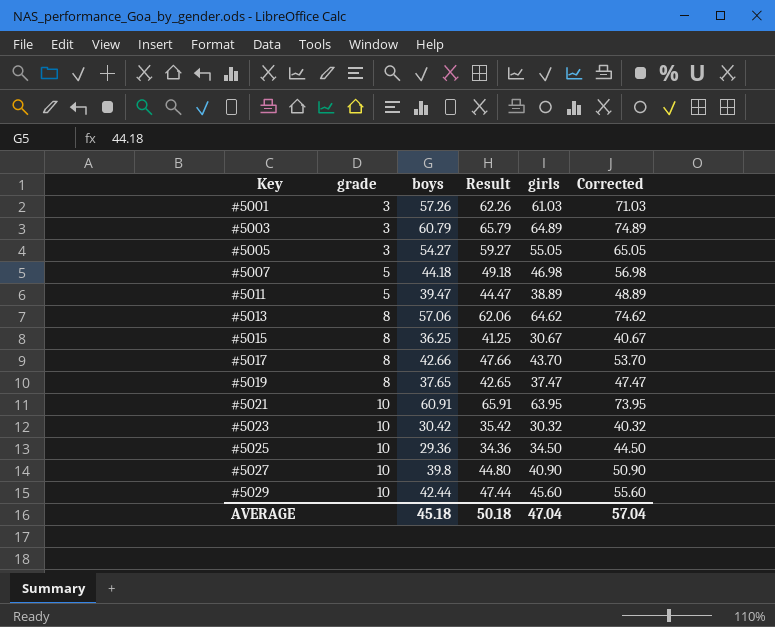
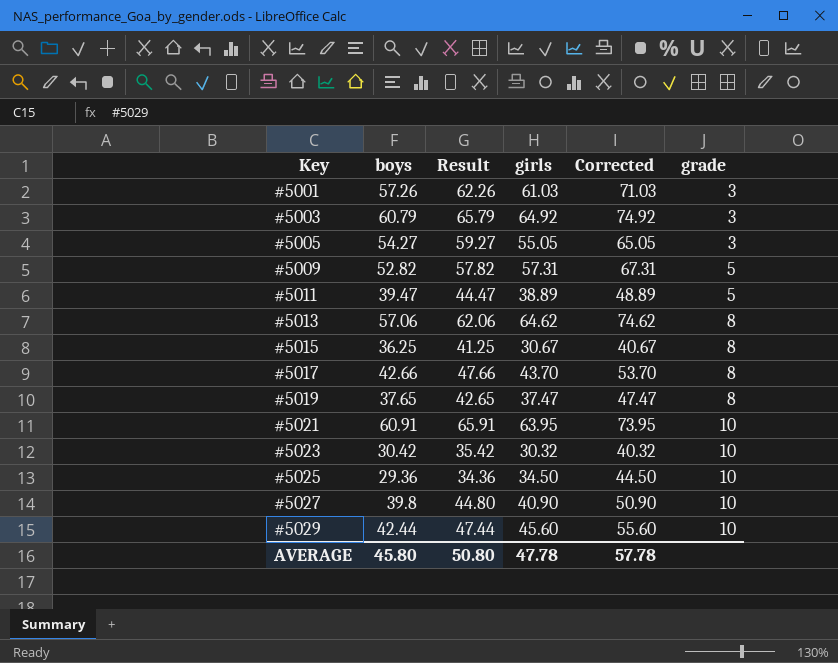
column grade | position: 2 -> 6
row #5007: 5 | 44.18 | 49.18 | 46.98 | 56.98 -> none
#5003 | girls: 64.89 -> 64.92
#5003 | Corrected: 74.89 -> 74.92
row #5009: none -> 52.82 | 57.82 | 57.31 | 67.31 | 5
AVERAGE | boys: 45.18 -> 45.80
AVERAGE | Result: 50.18 -> 50.80
AVERAGE | girls: 47.04 -> 47.78
AVERAGE | Corrected: 57.04 -> 57.78

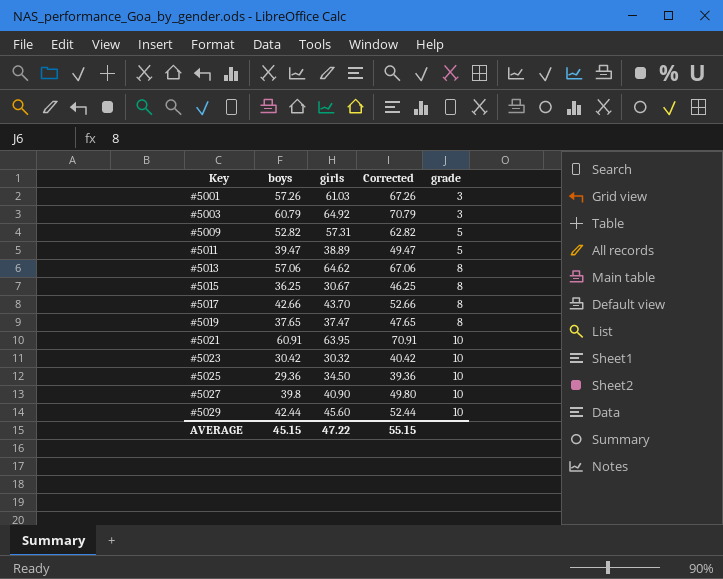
column Result | formula: [boys] + 5 -> none
column Corrected | formula: [girls] + 10 -> [boys] + 10
row #5005: 54.27 | 59.27 | 55.05 | 65.05 | 3 -> none
AVERAGE | boys: 45.80 -> 45.15
AVERAGE | girls: 47.78 -> 47.22
AVERAGE | Corrected: 57.78 -> 55.15

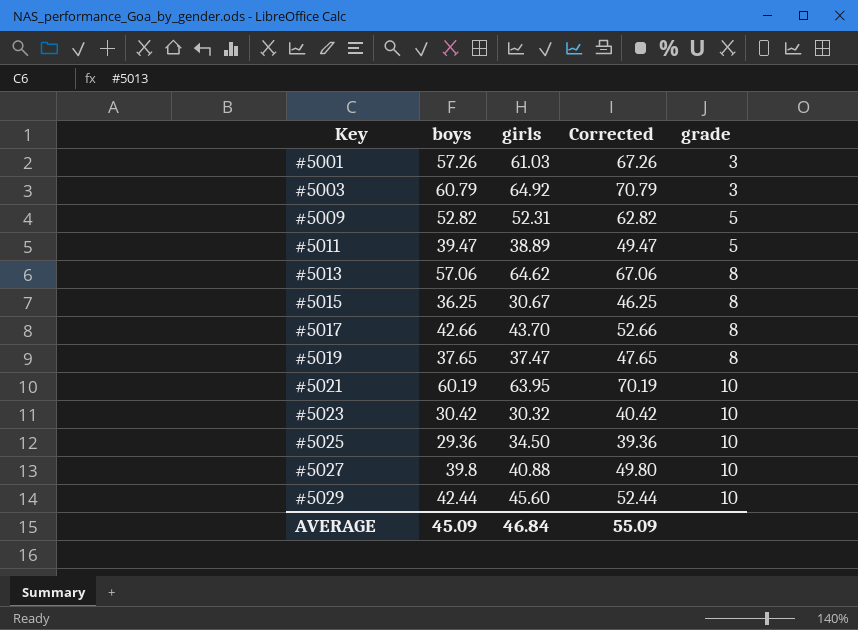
#5009 | girls: 57.31 -> 52.31
#5021 | boys: 60.91 -> 60.19
#5021 | Corrected: 70.91 -> 70.19
#5027 | girls: 40.90 -> 40.88
AVERAGE | boys: 45.15 -> 45.09
AVERAGE | girls: 47.22 -> 46.84
AVERAGE | Corrected: 55.15 -> 55.09

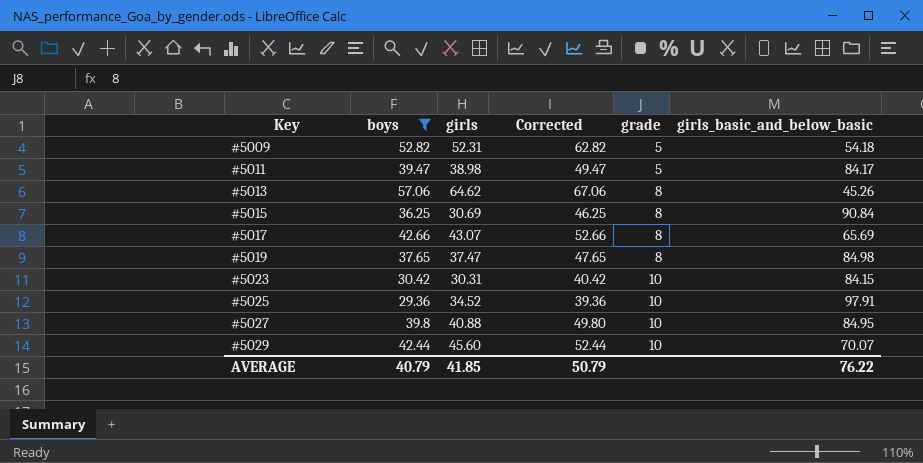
filter: none -> boys <= 57.06
column girls_basic_and_below_basic | position: none -> 6
#5011 | girls: 38.89 -> 38.98
#5015 | girls: 30.67 -> 30.69
#5017 | girls: 43.70 -> 43.07
#5023 | girls: 30.32 -> 30.31
#5025 | girls: 34.50 -> 34.52
AVERAGE | boys: 45.09 -> 40.79
AVERAGE | girls: 46.84 -> 41.85
AVERAGE | Corrected: 55.09 -> 50.79

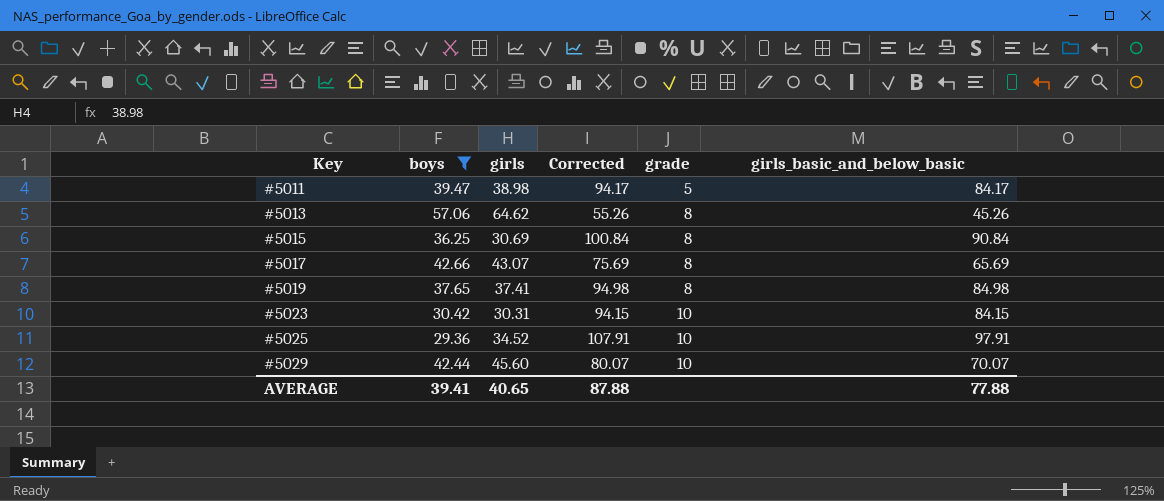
column Corrected | formula: [boys] + 10 -> [girls_basic_and_below_basic] + 10
row #5009: 52.82 | 52.31 | 62.82 | 5 | 54.18 -> none
row #5027: 39.8 | 40.88 | 49.80 | 10 | 84.95 -> none
#5019 | girls: 37.47 -> 37.41
AVERAGE | boys: 40.79 -> 39.41
AVERAGE | girls: 41.85 -> 40.65
AVERAGE | Corrected: 50.79 -> 87.88
AVERAGE | girls_basic_and_below_basic: 76.22 -> 77.88

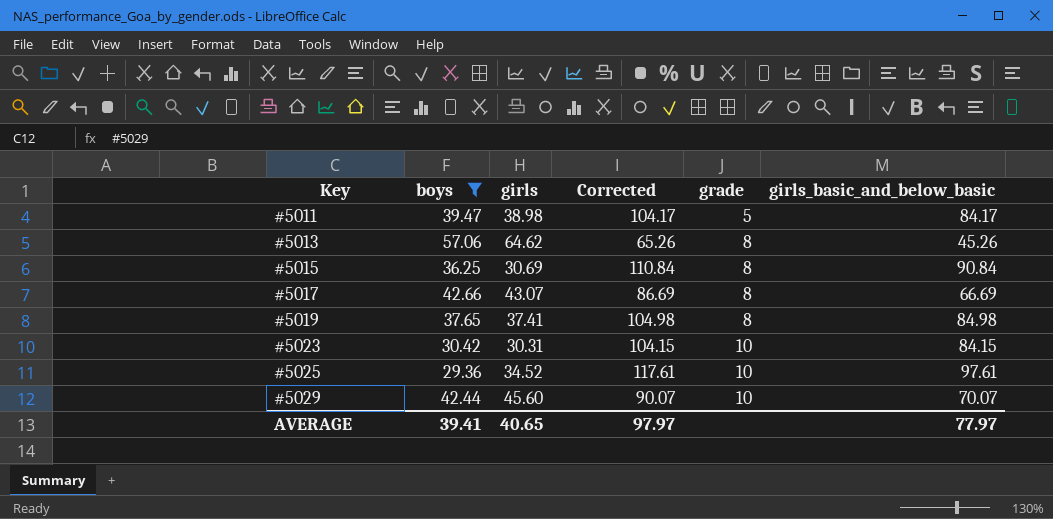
column Corrected | formula: [girls_basic_and_below_basic] + 10 -> [girls_basic_and_below_basic] + 20
#5017 | girls_basic_and_below_basic: 65.69 -> 66.69
#5025 | girls_basic_and_below_basic: 97.91 -> 97.61
AVERAGE | Corrected: 87.88 -> 97.97
AVERAGE | girls_basic_and_below_basic: 77.88 -> 77.97

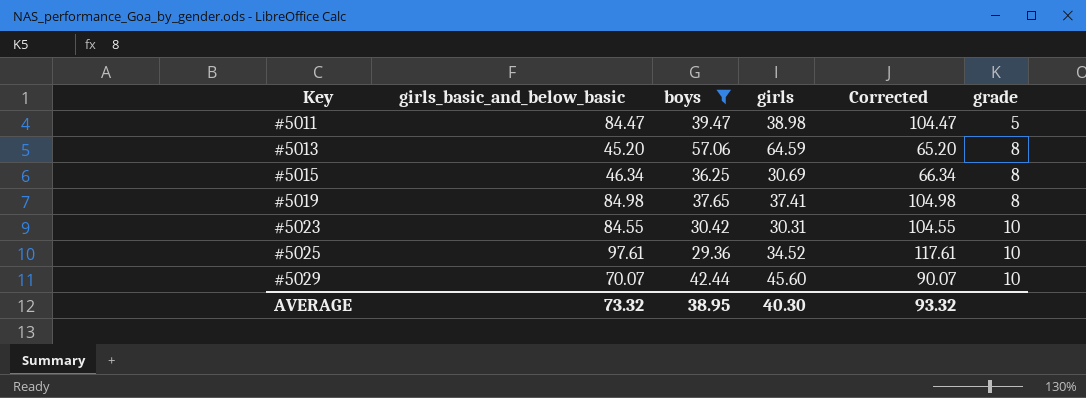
column girls_basic_and_below_basic | position: 6 -> 2
row #5017: 42.66 | 43.07 | 86.69 | 8 | 66.69 -> none
#5011 | girls_basic_and_below_basic: 84.17 -> 84.47
#5011 | Corrected: 104.17 -> 104.47
#5013 | girls_basic_and_below_basic: 45.26 -> 45.20
#5013 | girls: 64.62 -> 64.59
#5013 | Corrected: 65.26 -> 65.20
#5015 | girls_basic_and_below_basic: 90.84 -> 46.34
#5015 | Corrected: 110.84 -> 66.34
#5023 | girls_basic_and_below_basic: 84.15 -> 84.55
#5023 | Corrected: 104.15 -> 104.55
AVERAGE | girls_basic_and_below_basic: 77.97 -> 73.32
AVERAGE | boys: 39.41 -> 38.95
AVERAGE | girls: 40.65 -> 40.30
AVERAGE | Corrected: 97.97 -> 93.32

